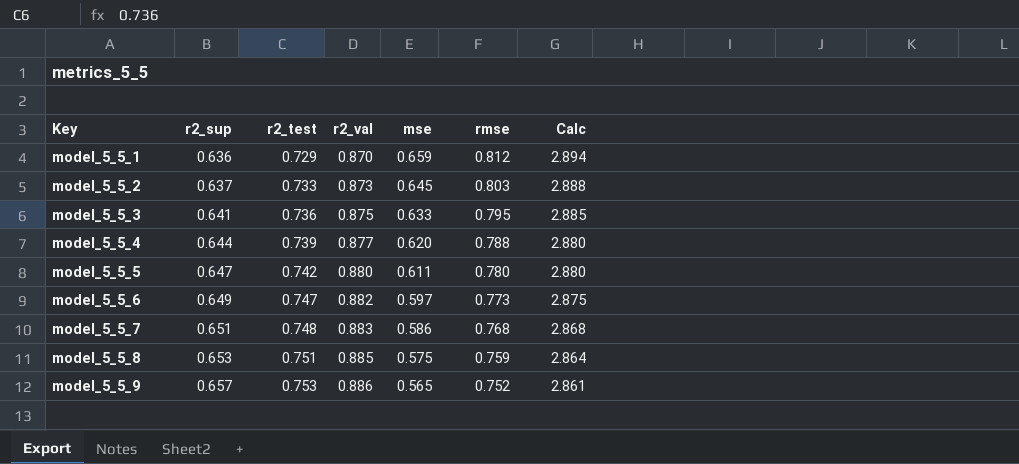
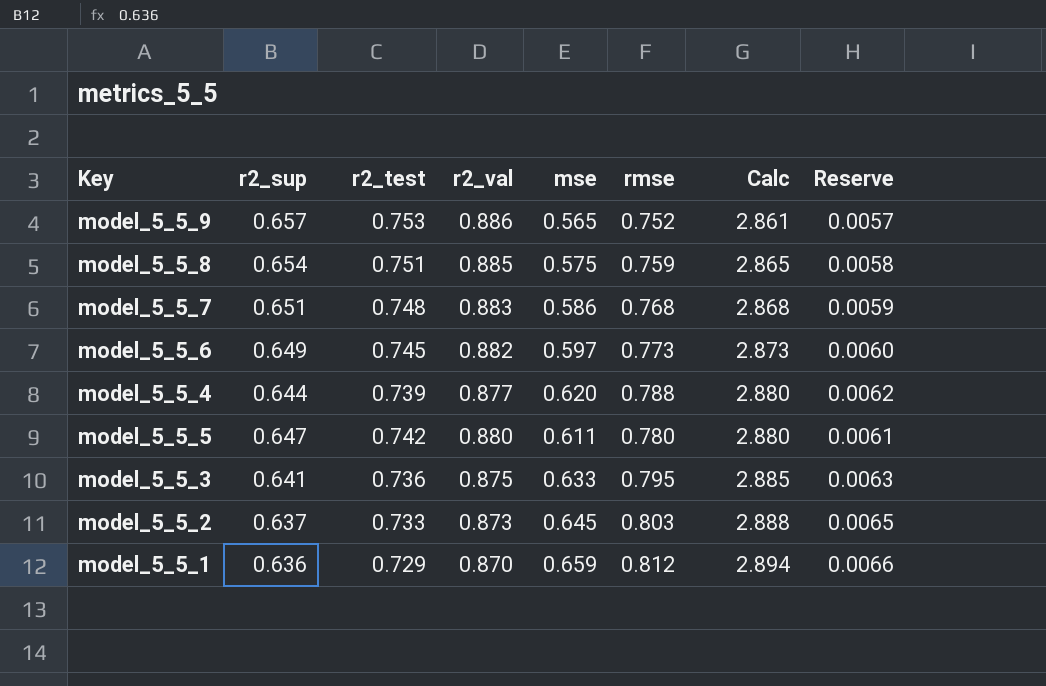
row order: Key ascending -> Calc ascending
column Reserve | formula: none -> [mse] * 0.01
model_5_5_8 | r2_sup: 0.653 -> 0.654
model_5_5_8 | Calc: 2.864 -> 2.865
model_5_5_6 | r2_test: 0.747 -> 0.745
model_5_5_6 | Calc: 2.875 -> 2.873

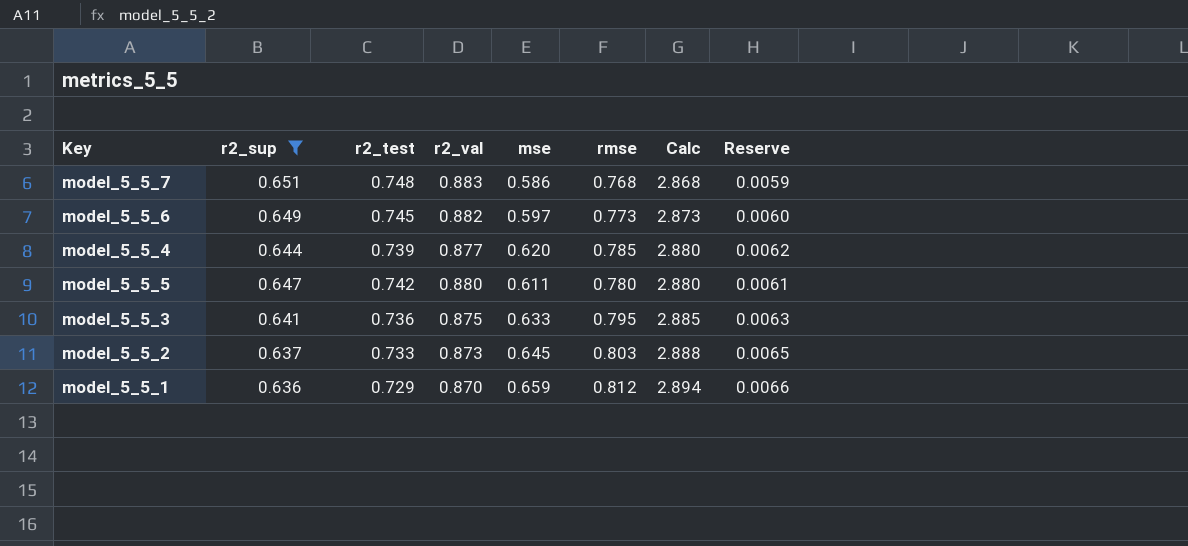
filter: none -> r2_sup <= 0.651
model_5_5_4 | rmse: 0.788 -> 0.785

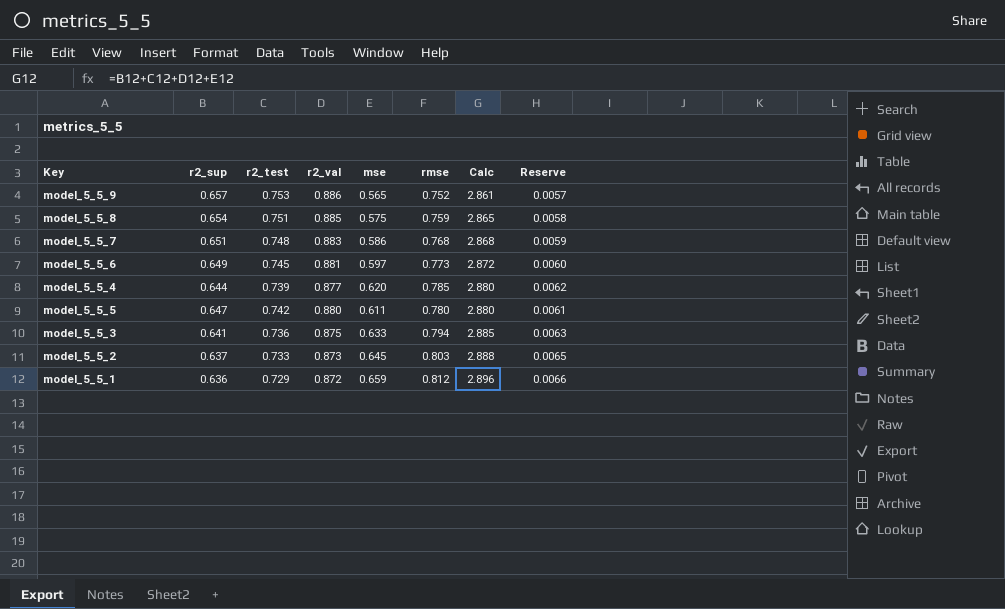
filter: r2_sup <= 0.651 -> none
model_5_5_6 | r2_val: 0.882 -> 0.881
model_5_5_6 | Calc: 2.873 -> 2.872
model_5_5_3 | rmse: 0.795 -> 0.794
model_5_5_1 | r2_val: 0.870 -> 0.872
model_5_5_1 | Calc: 2.894 -> 2.896

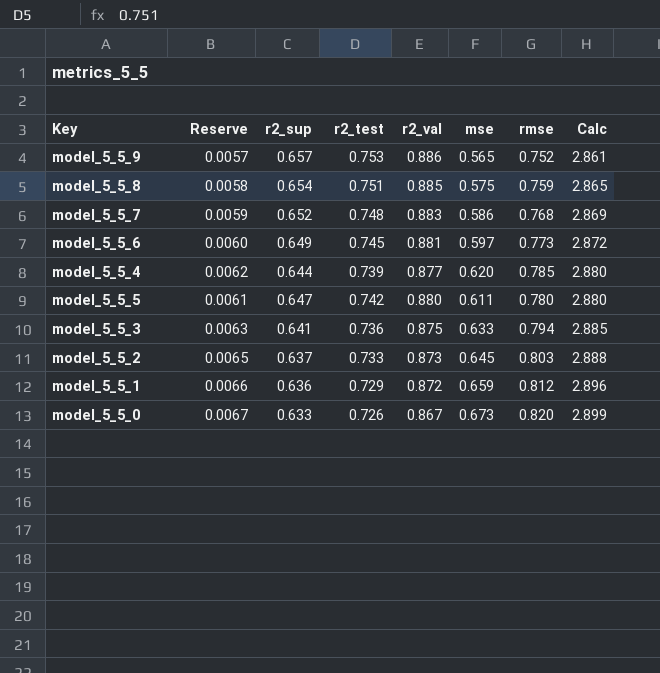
column Reserve | position: 8 -> 2
model_5_5_7 | r2_sup: 0.651 -> 0.652
model_5_5_7 | Calc: 2.868 -> 2.869
row model_5_5_0: none -> 0.0067 | 0.633 | 0.726 | 0.867 | 0.673 | 0.820 | 2.899

